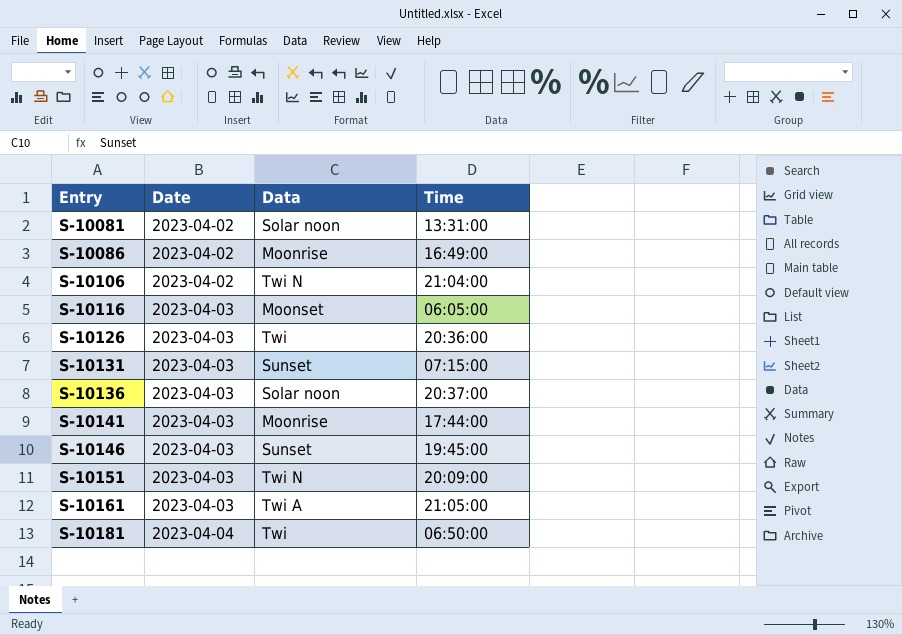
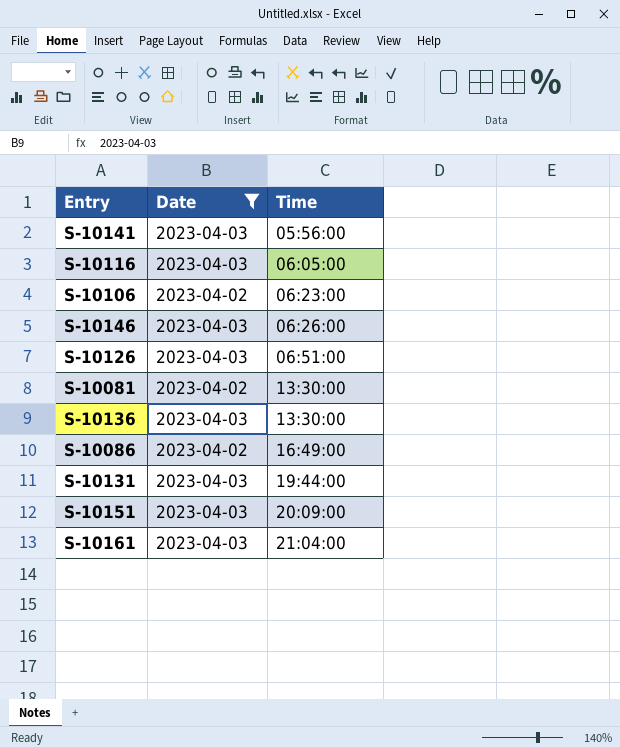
filter: none -> Date != 2023-04-04
row order: Entry ascending -> Time ascending
column Data | position: 3 -> none
S-10141 | Time: 17:44:00 -> 05:56:00
S-10106 | Time: 21:04:00 -> 06:23:00
S-10146 | Time: 19:45:00 -> 06:26:00
S-10126 | Time: 20:36:00 -> 06:51:00
S-10081 | Time: 13:31:00 -> 13:30:00
S-10136 | Time: 20:37:00 -> 13:30:00
S-10131 | Time: 07:15:00 -> 19:44:00
S-10161 | Time: 21:05:00 -> 21:04:00

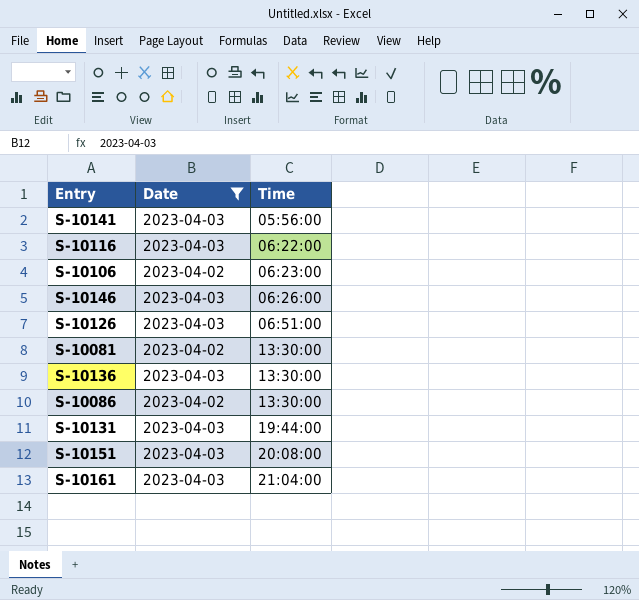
S-10116 | Time: 06:05:00 -> 06:22:00
S-10086 | Time: 16:49:00 -> 13:30:00
S-10151 | Time: 20:09:00 -> 20:08:00

